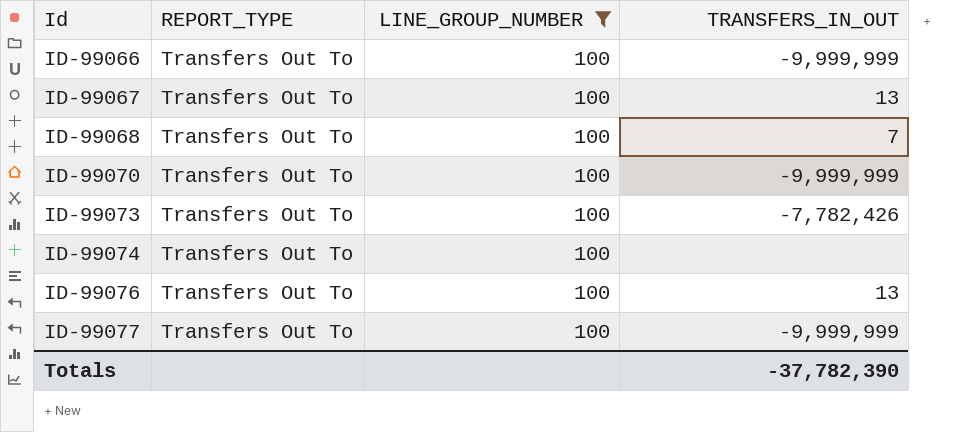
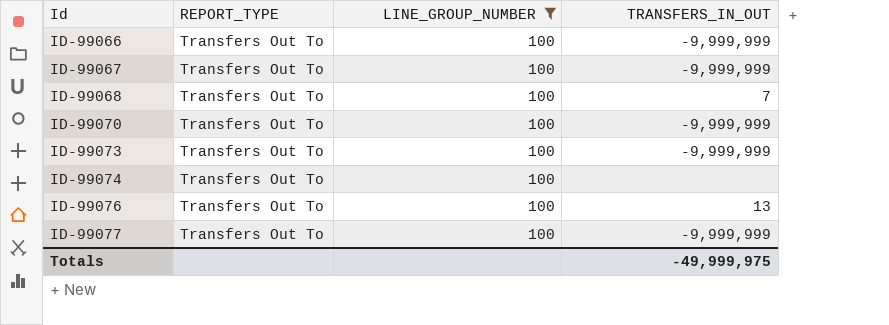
ID-99067 | TRANSFERS_IN_OUT: 13 -> -9,999,999
ID-99073 | TRANSFERS_IN_OUT: -7,782,426 -> -9,999,999
Totals | TRANSFERS_IN_OUT: -37,782,390 -> -49,999,975

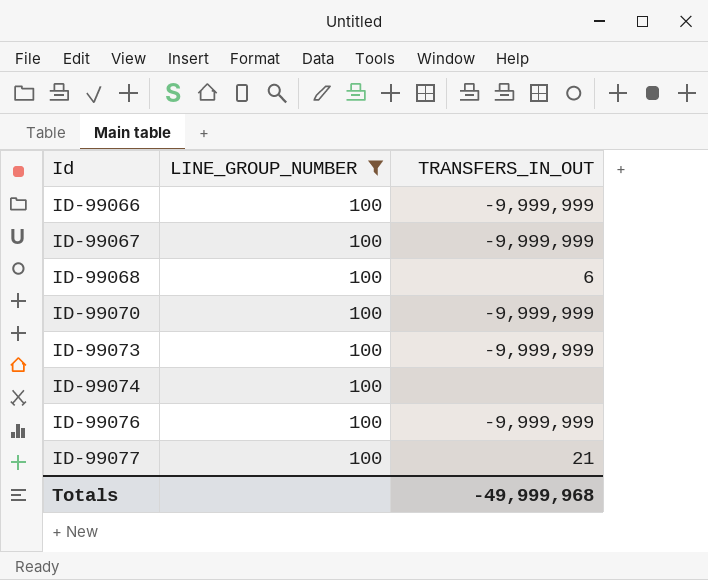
column REPORT_TYPE | position: 2 -> none
ID-99068 | TRANSFERS_IN_OUT: 7 -> 6
ID-99076 | TRANSFERS_IN_OUT: 13 -> -9,999,999
ID-99077 | TRANSFERS_IN_OUT: -9,999,999 -> 21
Totals | TRANSFERS_IN_OUT: -49,999,975 -> -49,999,968

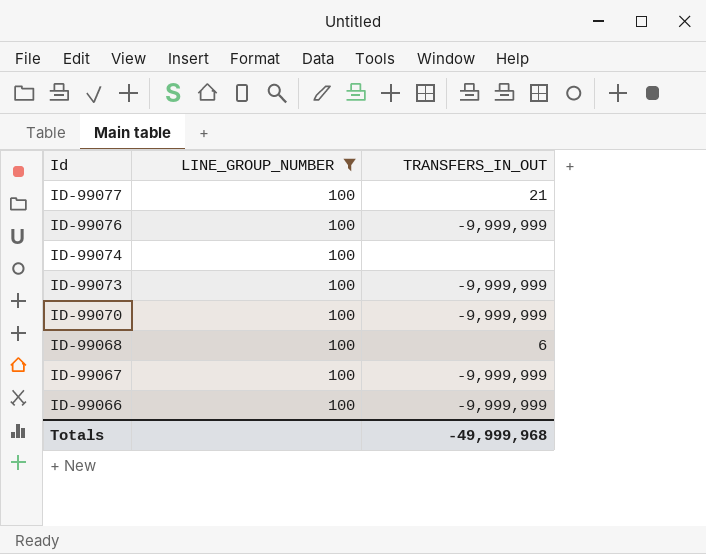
row order: Id ascending -> Id descending

